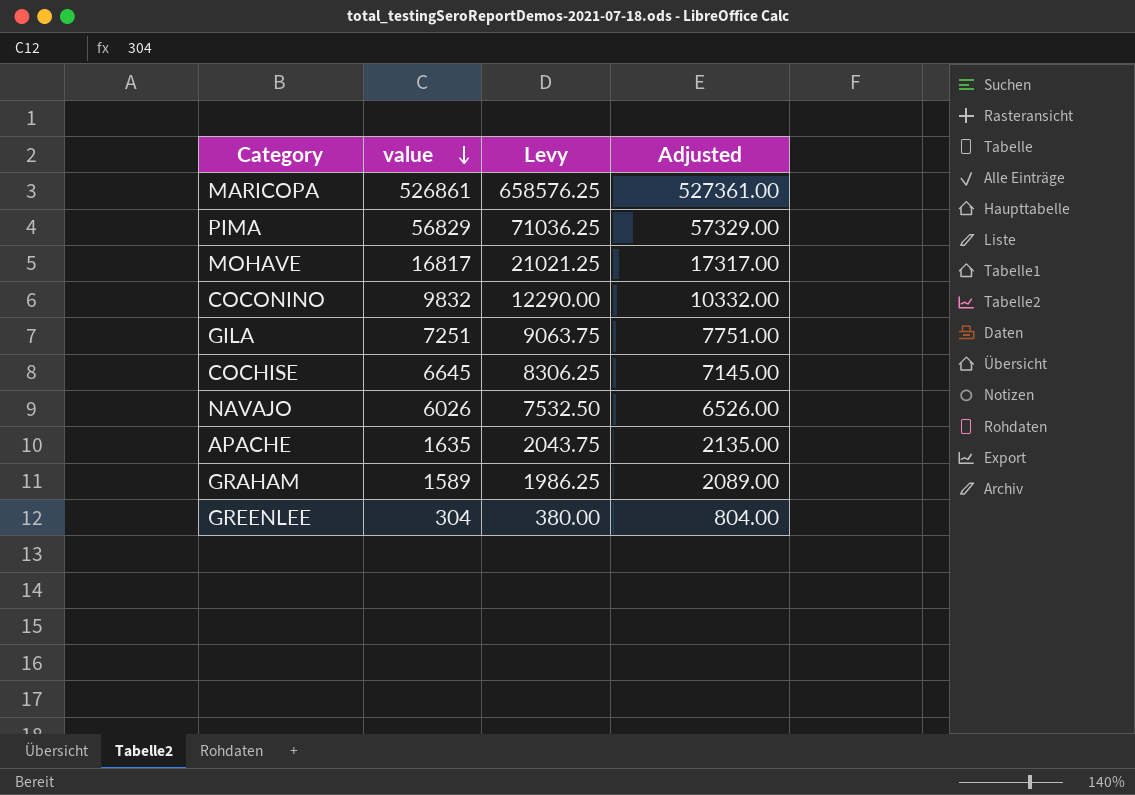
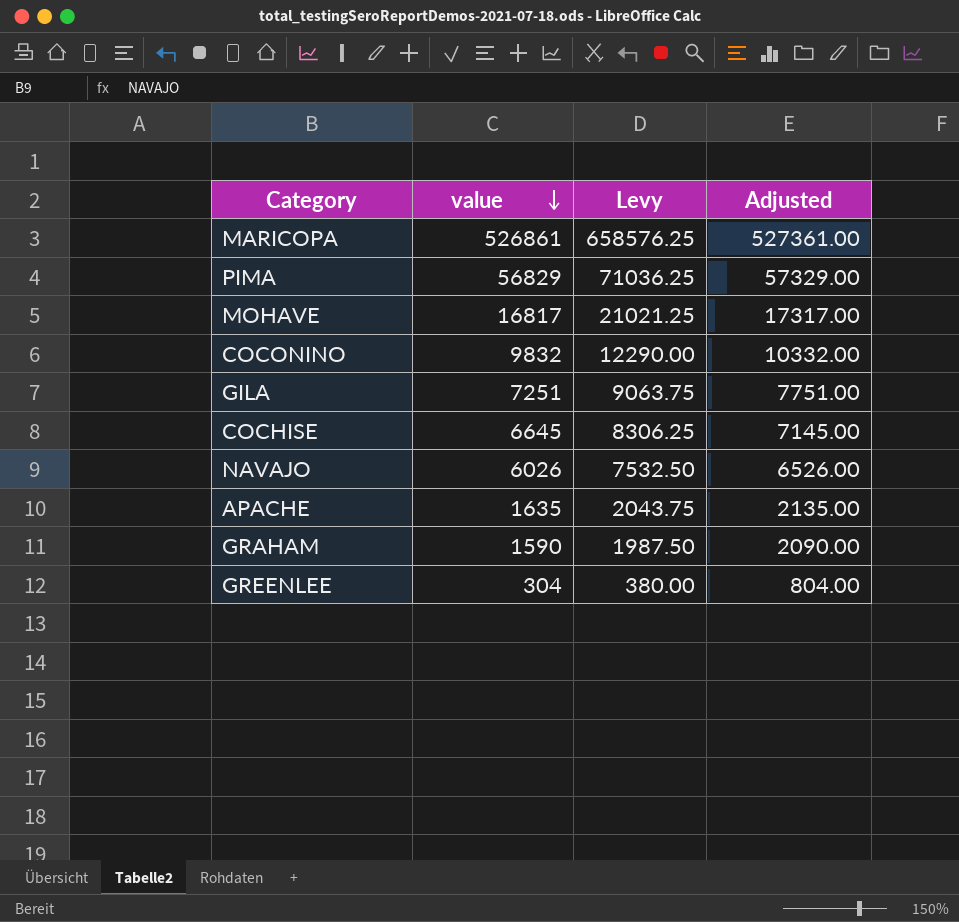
GRAHAM | value: 1589 -> 1590
GRAHAM | Levy: 1986.25 -> 1987.50
GRAHAM | Adjusted: 2089.00 -> 2090.00

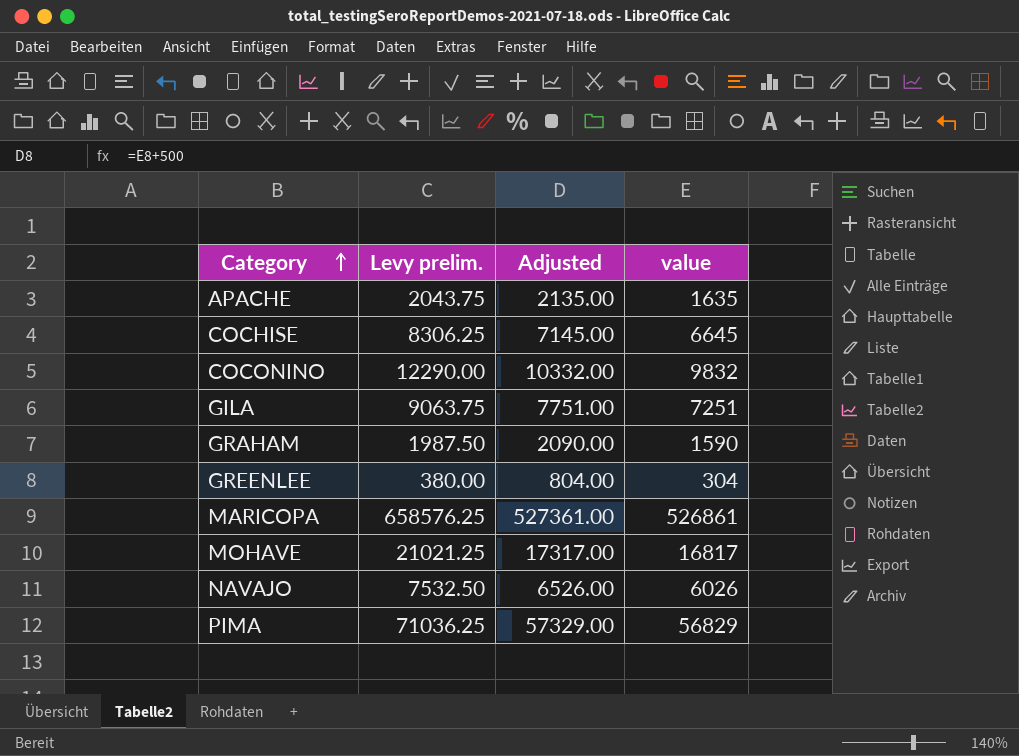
row order: value descending -> Category ascending
column name: Levy -> Levy prelim.
column value | position: 2 -> 4

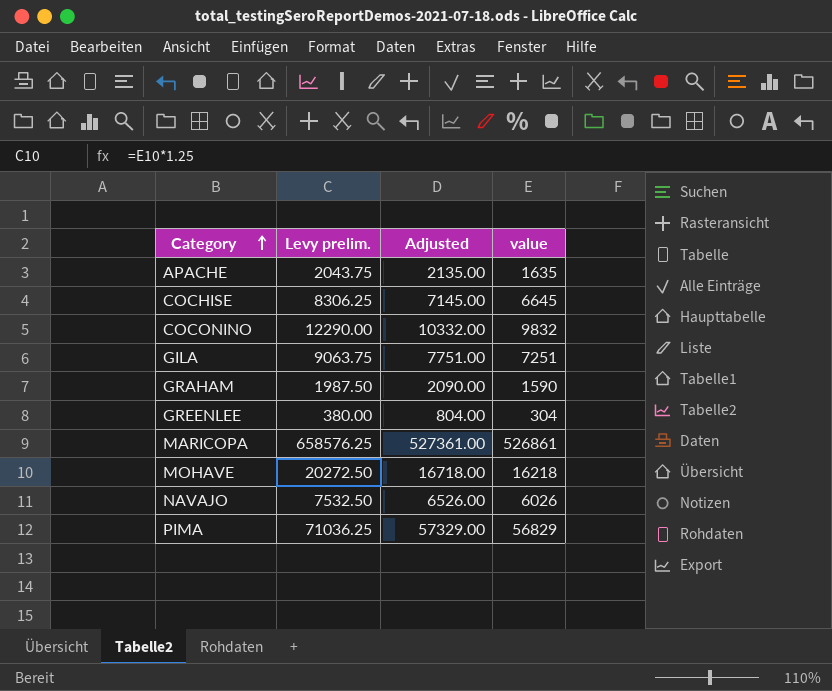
MOHAVE | Levy prelim.: 21021.25 -> 20272.50
MOHAVE | Adjusted: 17317.00 -> 16718.00
MOHAVE | value: 16817 -> 16218

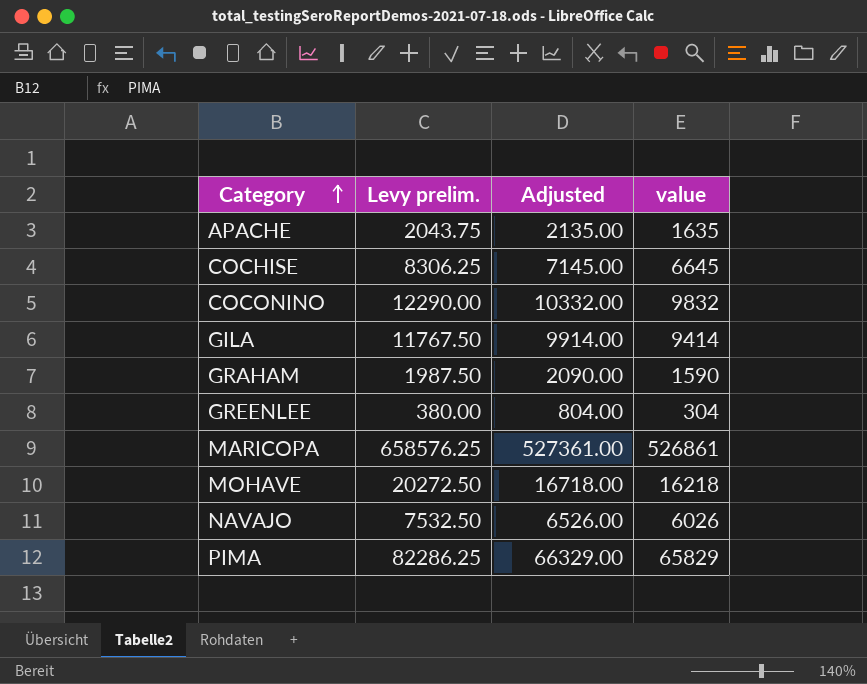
GILA | Levy prelim.: 9063.75 -> 11767.50
GILA | Adjusted: 7751.00 -> 9914.00
GILA | value: 7251 -> 9414
PIMA | Levy prelim.: 71036.25 -> 82286.25
PIMA | Adjusted: 57329.00 -> 66329.00
PIMA | value: 56829 -> 65829

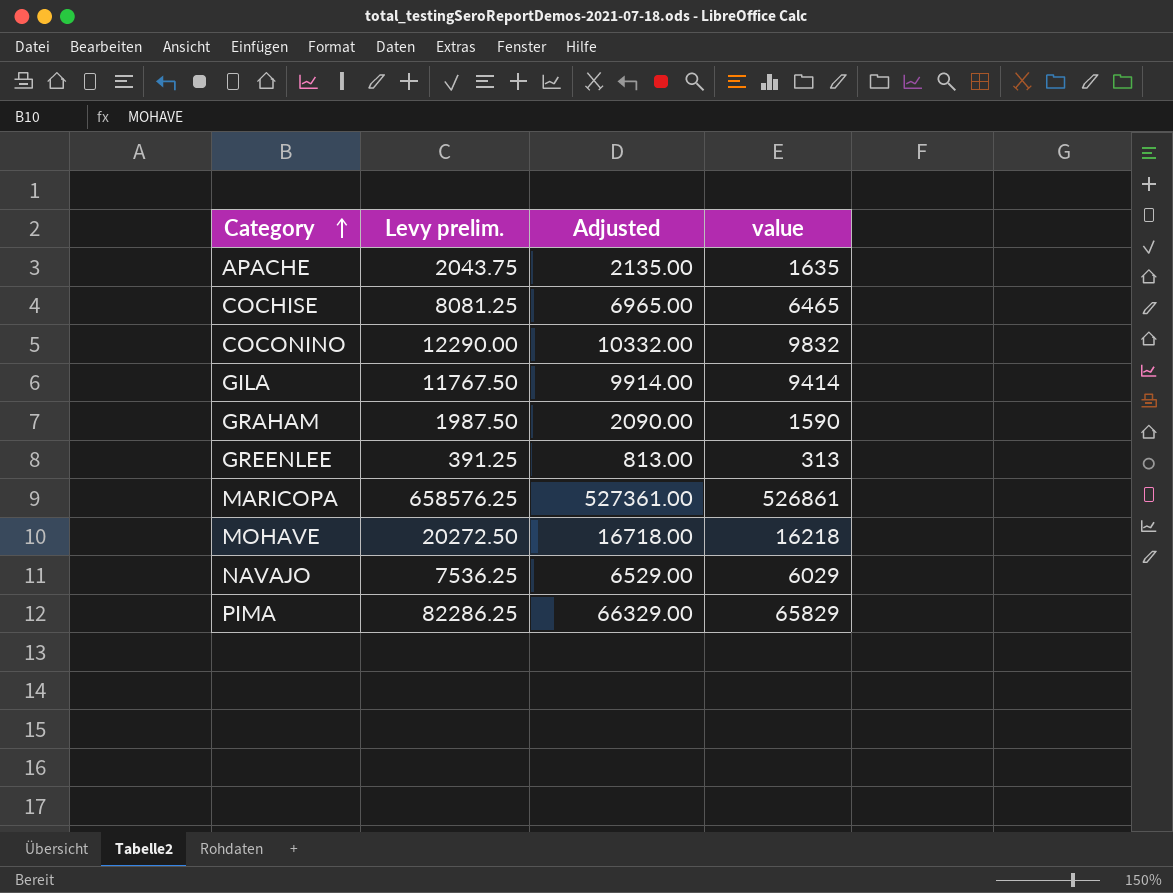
COCHISE | Levy prelim.: 8306.25 -> 8081.25
COCHISE | Adjusted: 7145.00 -> 6965.00
COCHISE | value: 6645 -> 6465
GREENLEE | Levy prelim.: 380.00 -> 391.25
GREENLEE | Adjusted: 804.00 -> 813.00
GREENLEE | value: 304 -> 313
NAVAJO | Levy prelim.: 7532.50 -> 7536.25
NAVAJO | Adjusted: 6526.00 -> 6529.00
NAVAJO | value: 6026 -> 6029

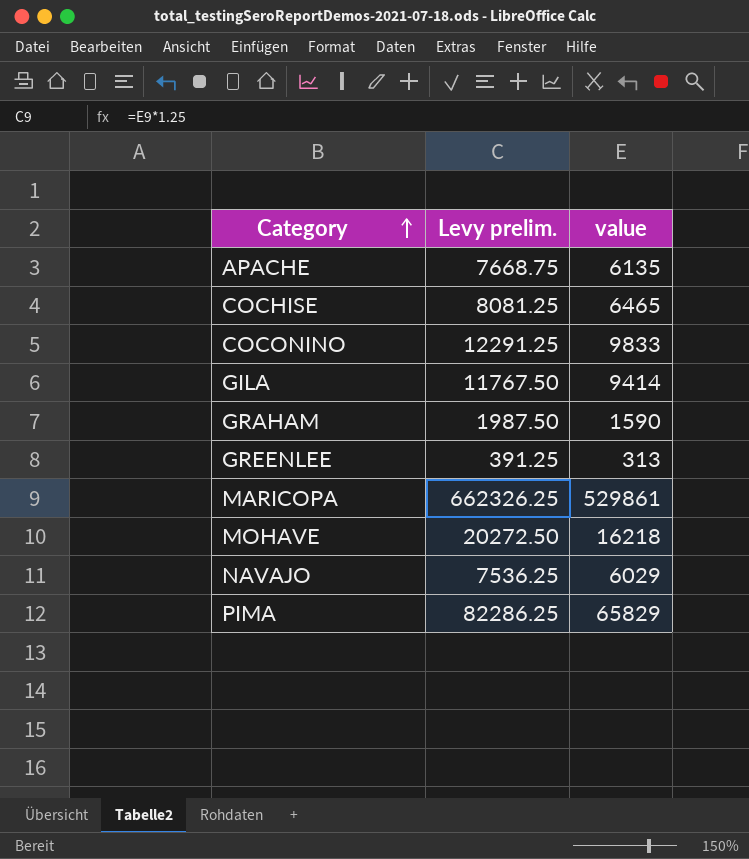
column Adjusted | formula: [value] + 500 -> none
APACHE | Levy prelim.: 2043.75 -> 7668.75
APACHE | value: 1635 -> 6135
COCONINO | Levy prelim.: 12290.00 -> 12291.25
COCONINO | value: 9832 -> 9833
MARICOPA | Levy prelim.: 658576.25 -> 662326.25
MARICOPA | value: 526861 -> 529861

